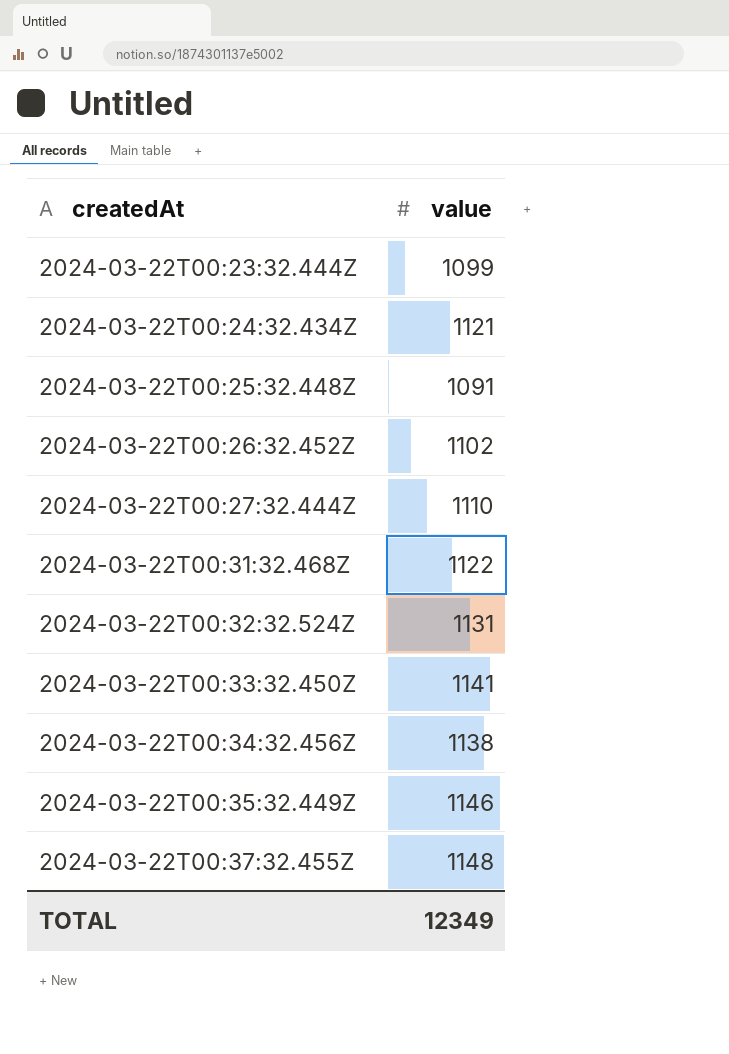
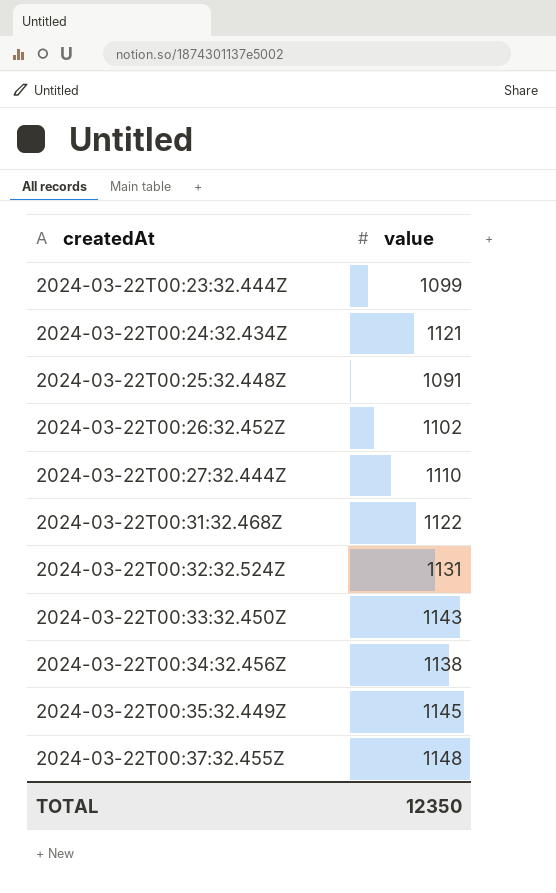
2024-03-22T00:33:32.450Z | value: 1141 -> 1143
2024-03-22T00:35:32.449Z | value: 1146 -> 1145
TOTAL | value: 12349 -> 12350

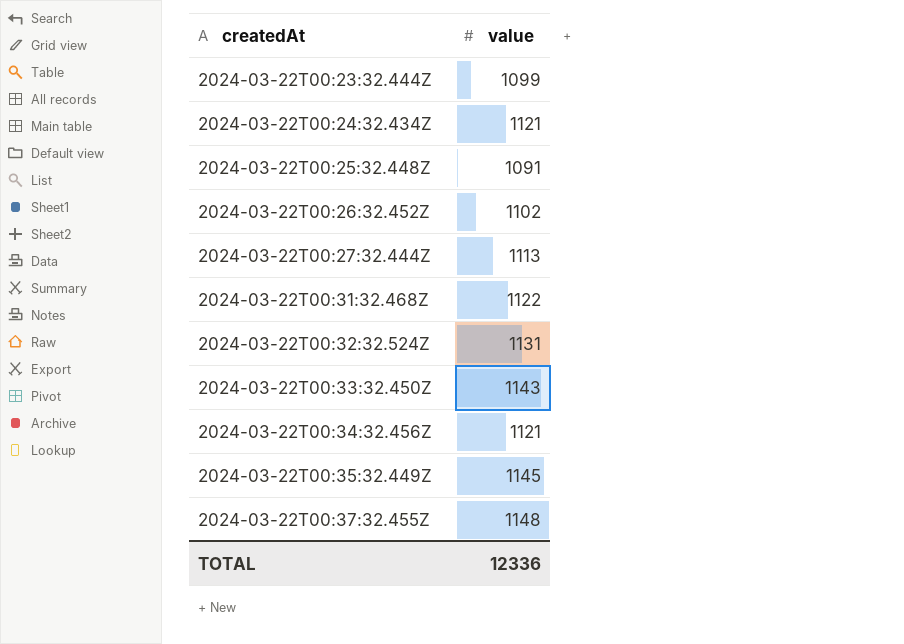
2024-03-22T00:27:32.444Z | value: 1110 -> 1113
2024-03-22T00:34:32.456Z | value: 1138 -> 1121
TOTAL | value: 12350 -> 12336

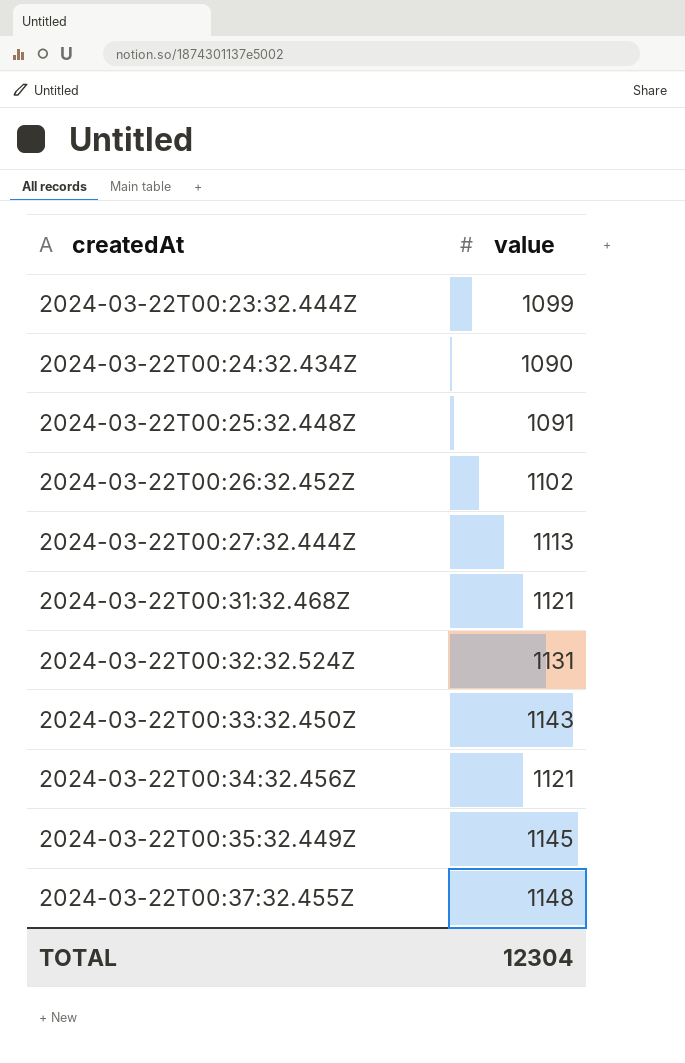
2024-03-22T00:24:32.434Z | value: 1121 -> 1090
2024-03-22T00:31:32.468Z | value: 1122 -> 1121
TOTAL | value: 12336 -> 12304

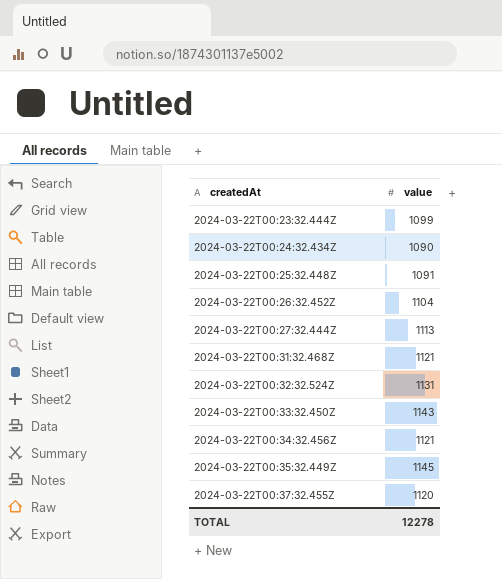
2024-03-22T00:26:32.452Z | value: 1102 -> 1104
2024-03-22T00:37:32.455Z | value: 1148 -> 1120
TOTAL | value: 12304 -> 12278

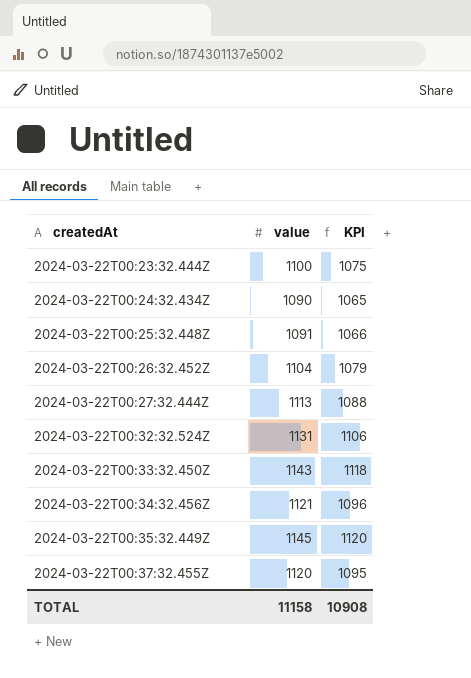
column KPI | formula: none -> [value] - 25
row 2024-03-22T00:31:32.468Z: 1121 -> none
2024-03-22T00:23:32.444Z | value: 1099 -> 1100
TOTAL | value: 12278 -> 11158

